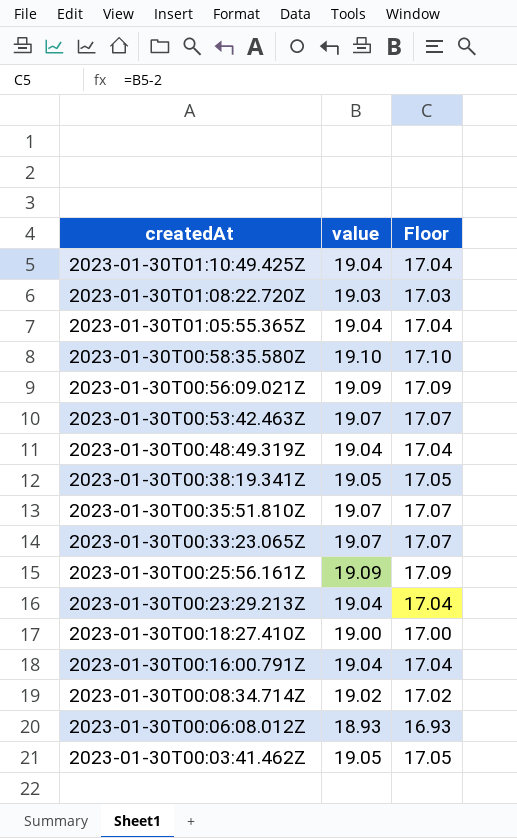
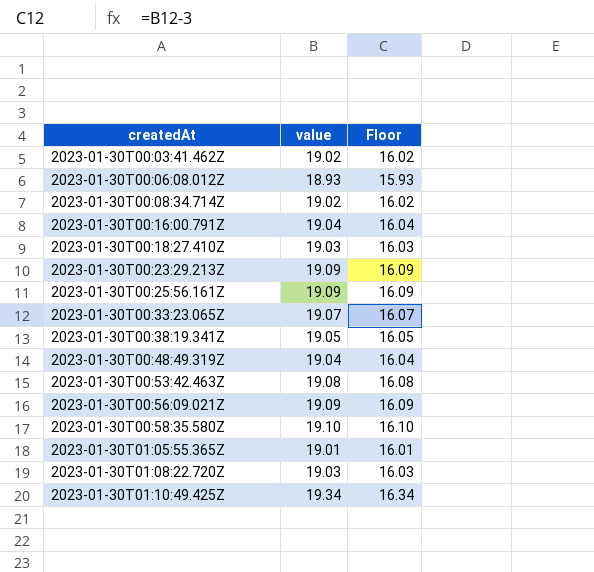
row order: createdAt descending -> createdAt ascending
column Floor | formula: [value] - 2 -> [value] - 3
row 2023-01-30T00:35:51.810Z: 19.07 | 17.07 -> none
2023-01-30T00:03:41.462Z | value: 19.05 -> 19.02
2023-01-30T00:18:27.410Z | value: 19.00 -> 19.03
2023-01-30T00:23:29.213Z | value: 19.04 -> 19.09
2023-01-30T00:53:42.463Z | value: 19.07 -> 19.08
2023-01-30T01:05:55.365Z | value: 19.04 -> 19.01
2023-01-30T01:10:49.425Z | value: 19.04 -> 19.34

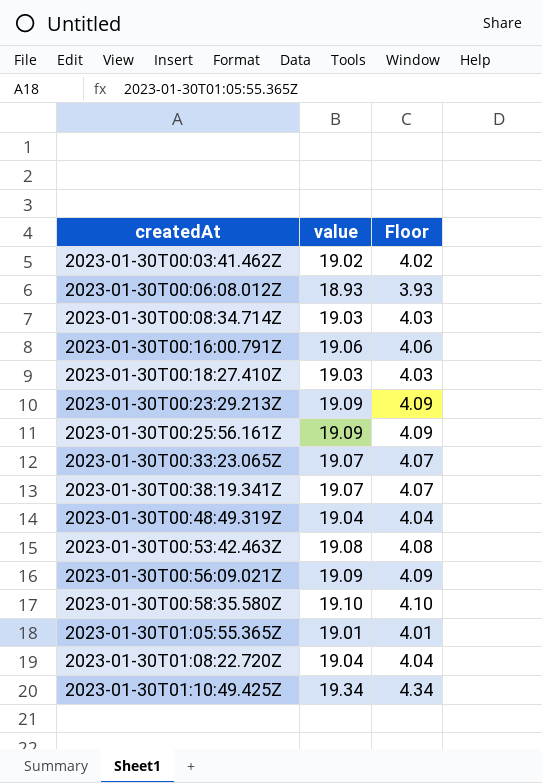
column Floor | formula: [value] - 3 -> [value] - 15
2023-01-30T00:08:34.714Z | value: 19.02 -> 19.03
2023-01-30T00:16:00.791Z | value: 19.04 -> 19.06
2023-01-30T00:38:19.341Z | value: 19.05 -> 19.07
2023-01-30T01:08:22.720Z | value: 19.03 -> 19.04

